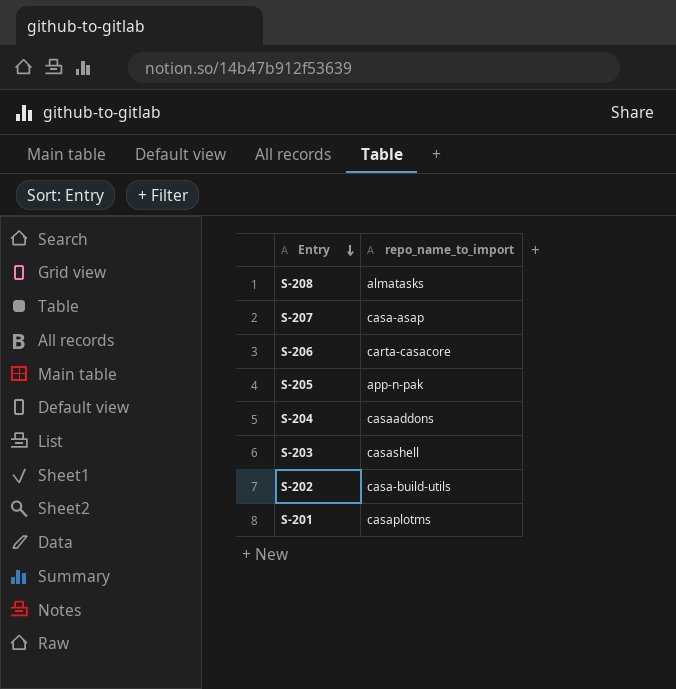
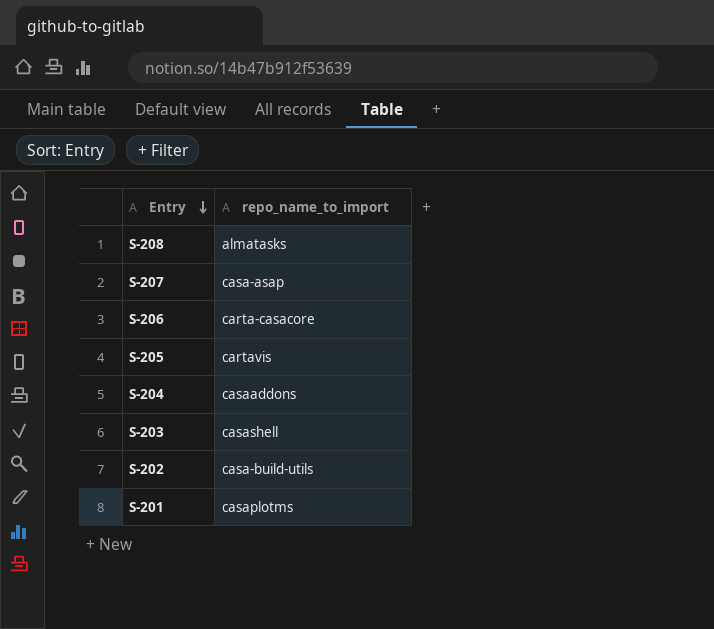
S-205 | repo_name_to_import: app-n-pak -> cartavis

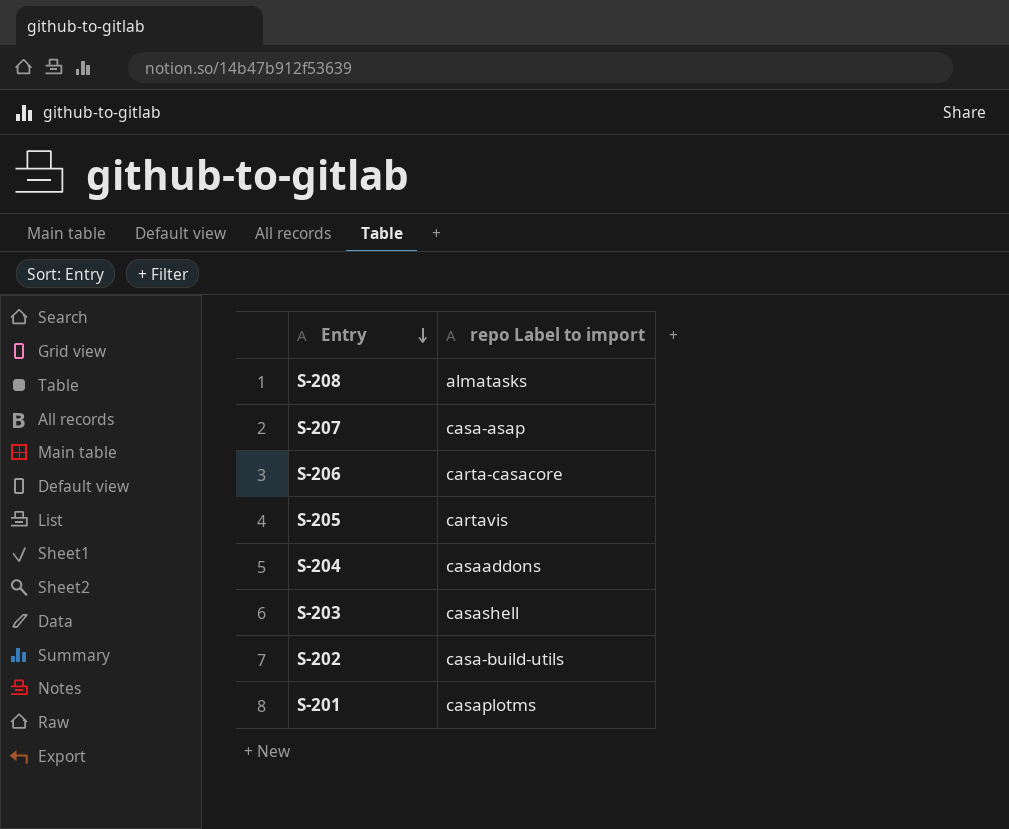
column name: repo_name_to_import -> repo Label to import

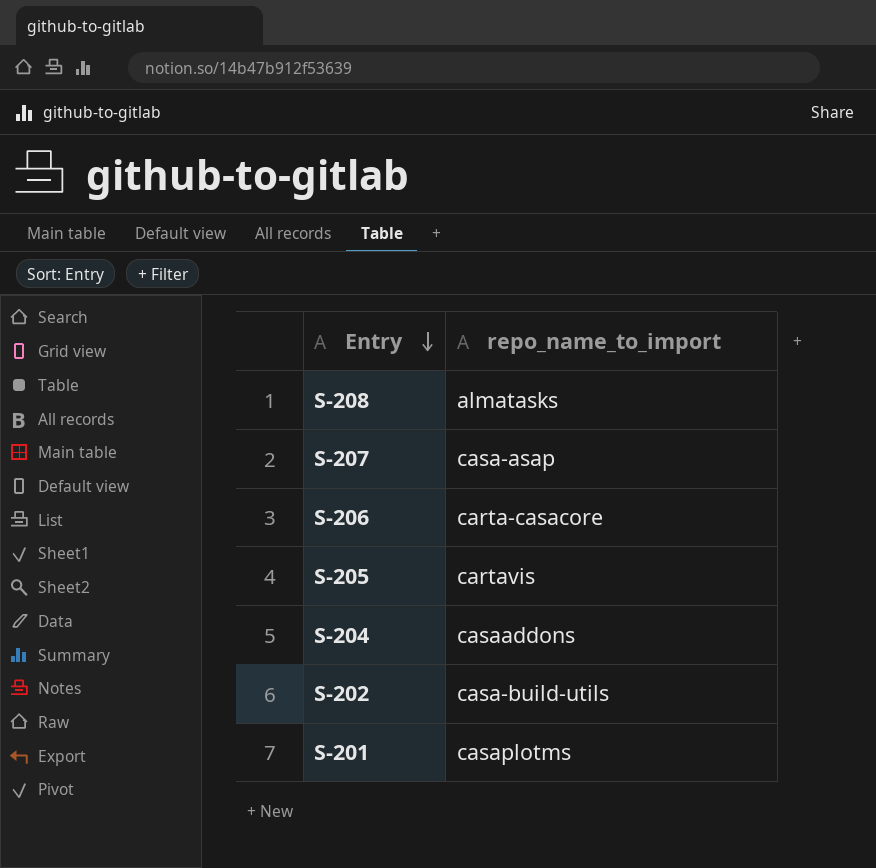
column name: repo Label to import -> repo_name_to_import
row S-203: casashell -> none

